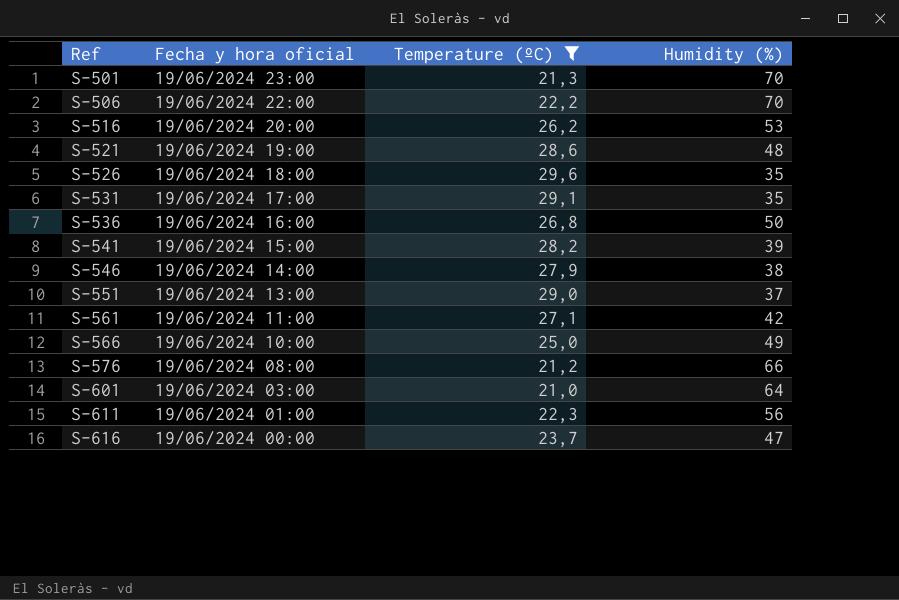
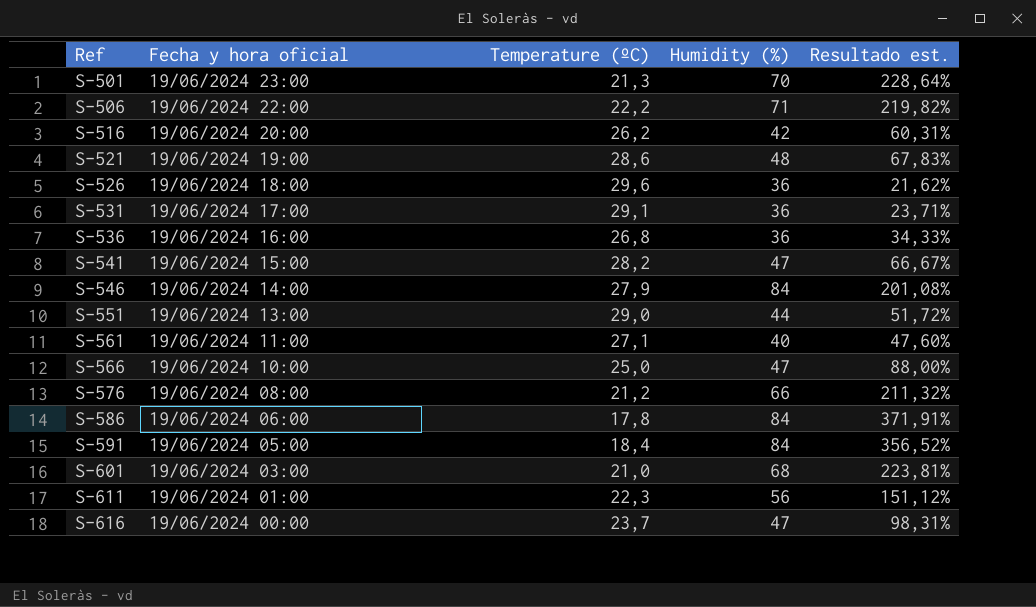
filter: Temperature (ºC) >= 21,0 -> none
column Resultado est. | formula: none -> ([Humidity (%)] - [Temperature (ºC)]) / [Temperature (ºC)]
S-506 | Humidity (%): 70 -> 71
S-516 | Humidity (%): 53 -> 42
S-526 | Humidity (%): 35 -> 36
S-531 | Humidity (%): 35 -> 36
S-536 | Humidity (%): 50 -> 36
S-541 | Humidity (%): 39 -> 47
S-546 | Humidity (%): 38 -> 84
S-551 | Humidity (%): 37 -> 44
S-561 | Humidity (%): 42 -> 40
S-566 | Humidity (%): 49 -> 47
S-601 | Humidity (%): 64 -> 68

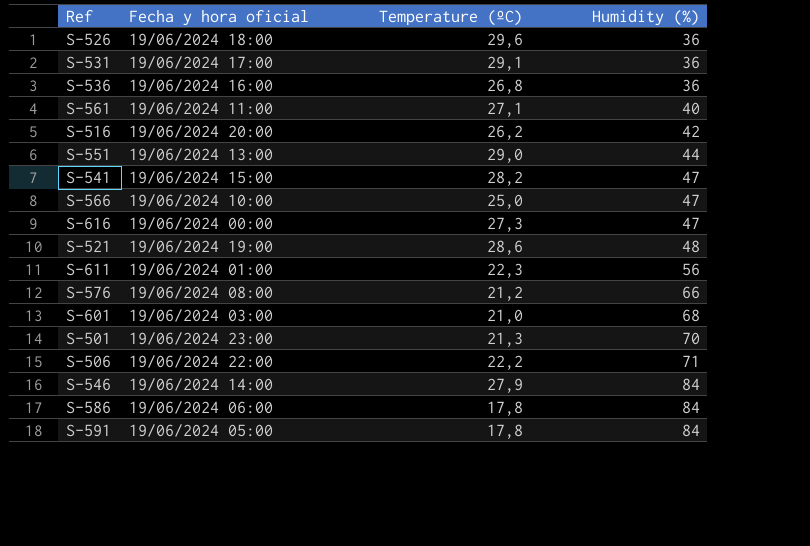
row order: Ref ascending -> Humidity (%) ascending
column Resultado est. | formula: ([Humidity (%)] - [Temperature (ºC)]) / [Temperature (ºC)] -> none
S-616 | Temperature (ºC): 23,7 -> 27,3
S-591 | Temperature (ºC): 18,4 -> 17,8

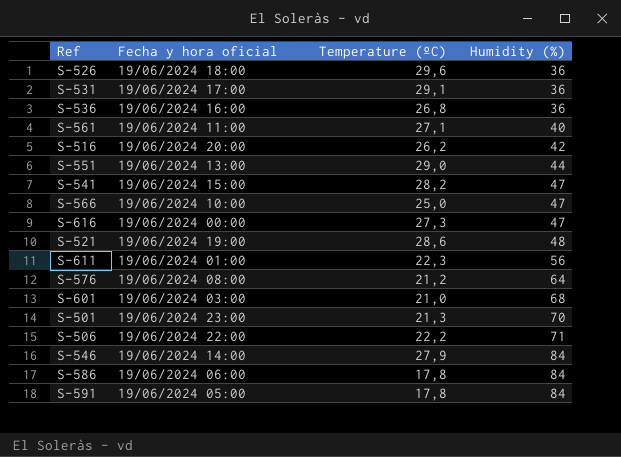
S-576 | Humidity (%): 66 -> 64

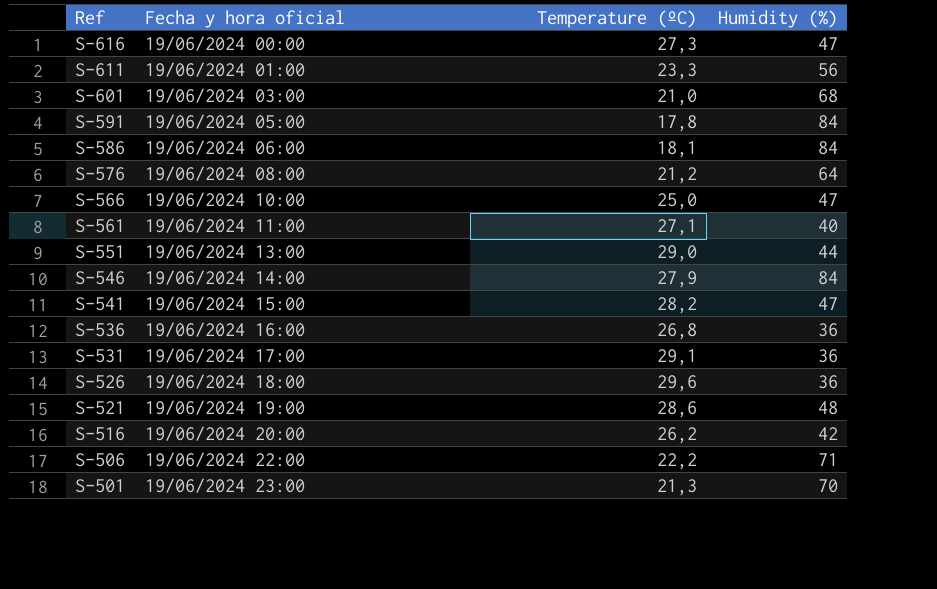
row order: Humidity (%) ascending -> Ref descending
S-611 | Temperature (ºC): 22,3 -> 23,3
S-586 | Temperature (ºC): 17,8 -> 18,1

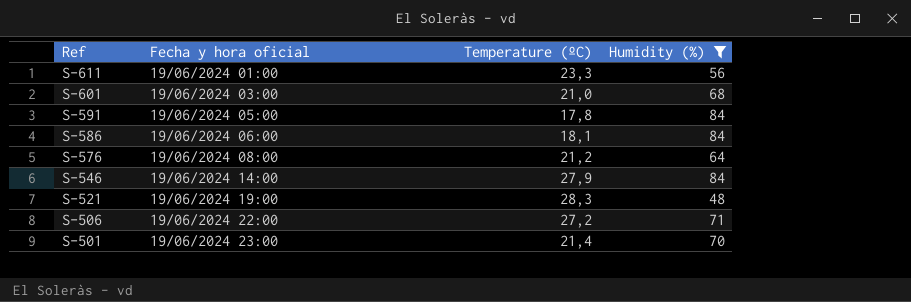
filter: none -> Humidity (%) >= 48
S-521 | Temperature (ºC): 28,6 -> 28,3
S-506 | Temperature (ºC): 22,2 -> 27,2
S-501 | Temperature (ºC): 21,3 -> 21,4

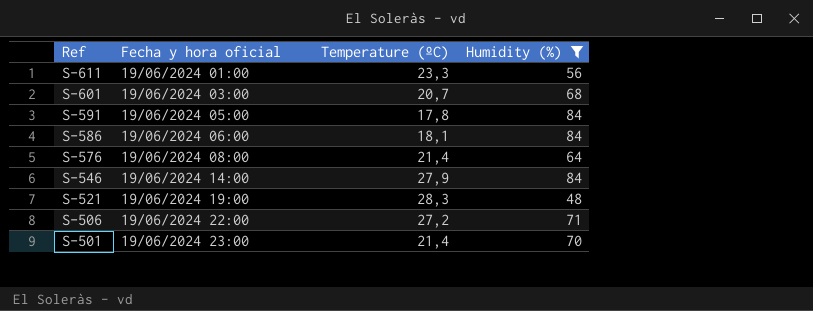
S-601 | Temperature (ºC): 21,0 -> 20,7
S-576 | Temperature (ºC): 21,2 -> 21,4

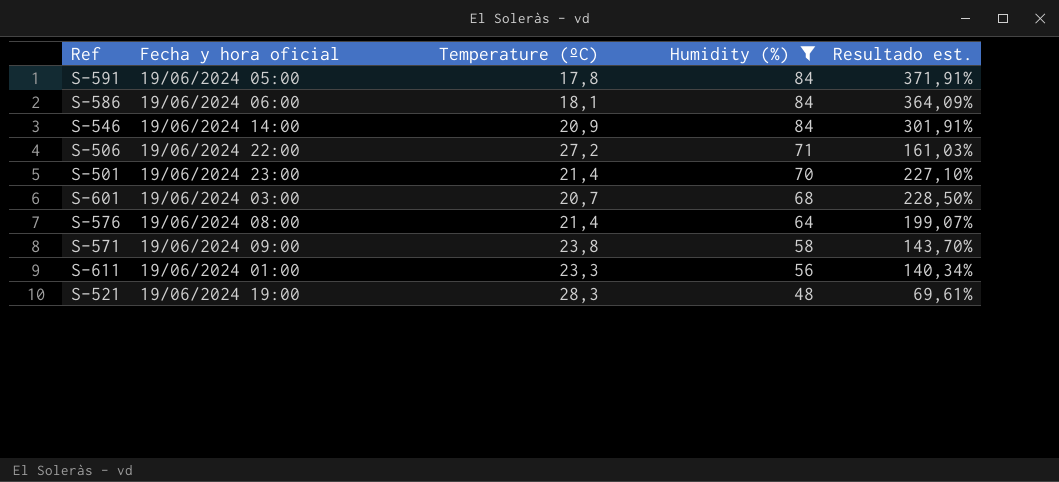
row order: Ref descending -> Humidity (%) descending
column Resultado est. | formula: none -> ([Humidity (%)] - [Temperature (ºC)]) / [Temperature (ºC)]
S-546 | Temperature (ºC): 27,9 -> 20,9
row S-571: none -> 19/06/2024 09:00 | 23,8 | 58 | 143,70%

